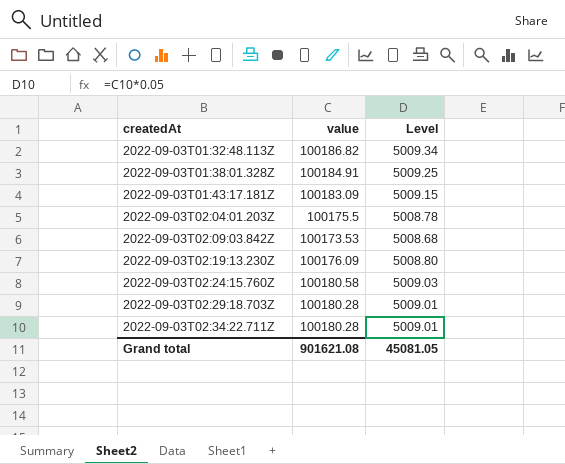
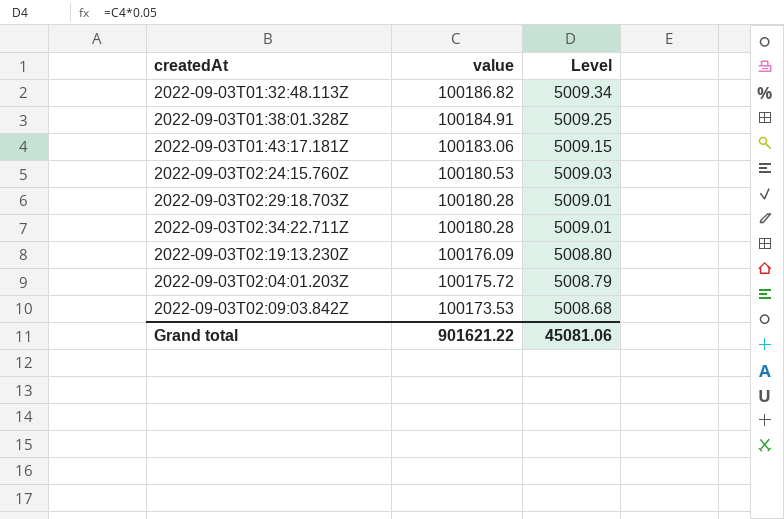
row order: createdAt ascending -> value descending
2022-09-03T01:43:17.181Z | value: 100183.09 -> 100183.06
2022-09-03T02:24:15.760Z | value: 100180.58 -> 100180.53
2022-09-03T02:04:01.203Z | value: 100175.5 -> 100175.72
2022-09-03T02:04:01.203Z | Level: 5008.78 -> 5008.79
Grand total | value: 901621.08 -> 901621.22
Grand total | Level: 45081.05 -> 45081.06

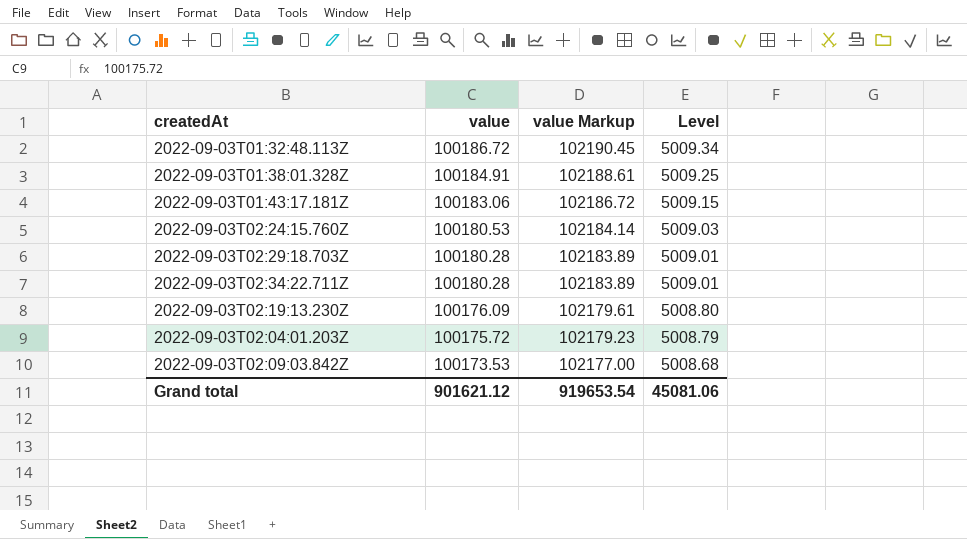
column value Markup | formula: none -> [value] * 1.02
2022-09-03T01:32:48.113Z | value: 100186.82 -> 100186.72
Grand total | value: 901621.22 -> 901621.12

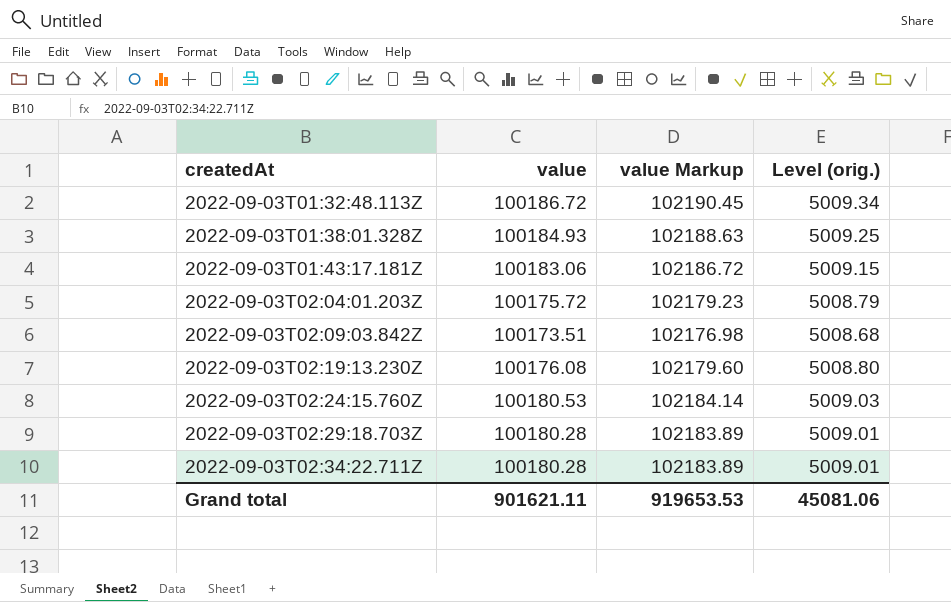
row order: value descending -> createdAt ascending
column name: Level -> Level (orig.)
2022-09-03T01:38:01.328Z | value: 100184.91 -> 100184.93
2022-09-03T01:38:01.328Z | value Markup: 102188.61 -> 102188.63
2022-09-03T02:09:03.842Z | value: 100173.53 -> 100173.51
2022-09-03T02:09:03.842Z | value Markup: 102177.00 -> 102176.98
2022-09-03T02:19:13.230Z | value: 100176.09 -> 100176.08
2022-09-03T02:19:13.230Z | value Markup: 102179.61 -> 102179.60
Grand total | value: 901621.12 -> 901621.11
Grand total | value Markup: 919653.54 -> 919653.53

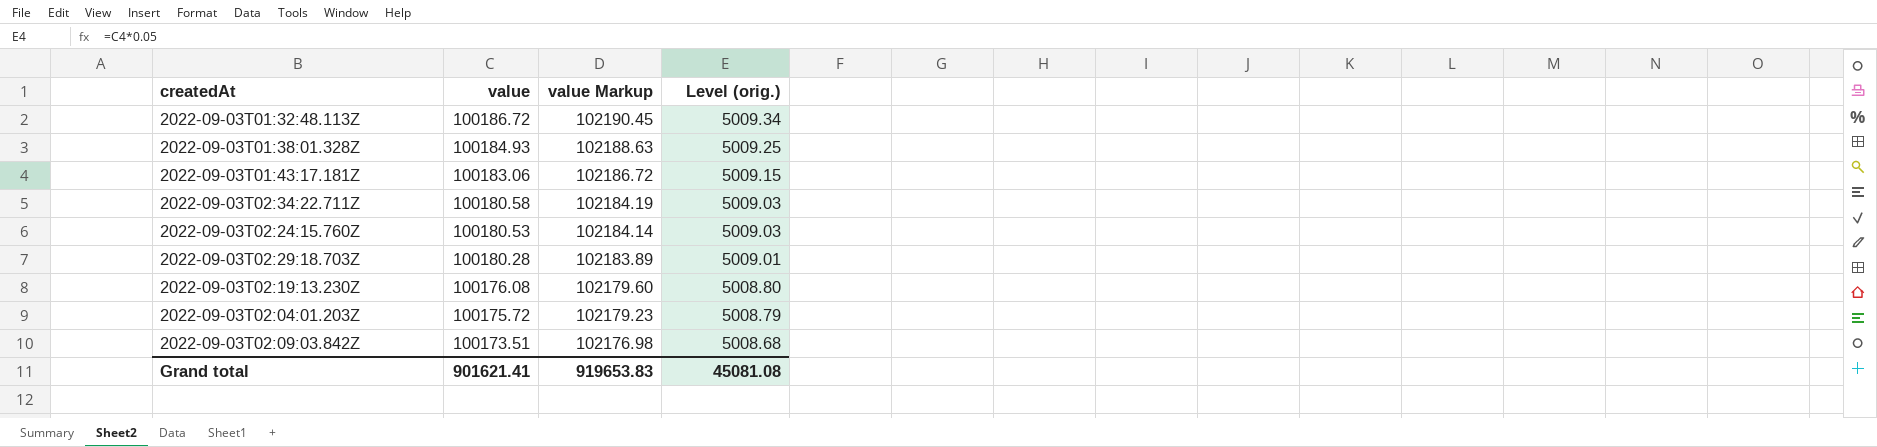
row order: createdAt ascending -> value descending
2022-09-03T02:34:22.711Z | value: 100180.28 -> 100180.58
2022-09-03T02:34:22.711Z | value Markup: 102183.89 -> 102184.19
2022-09-03T02:34:22.711Z | Level (orig.): 5009.01 -> 5009.03
Grand total | value: 901621.11 -> 901621.41
Grand total | value Markup: 919653.53 -> 919653.83
Grand total | Level (orig.): 45081.06 -> 45081.08

